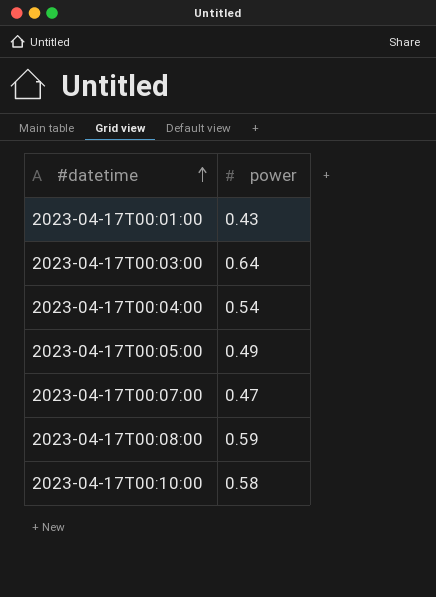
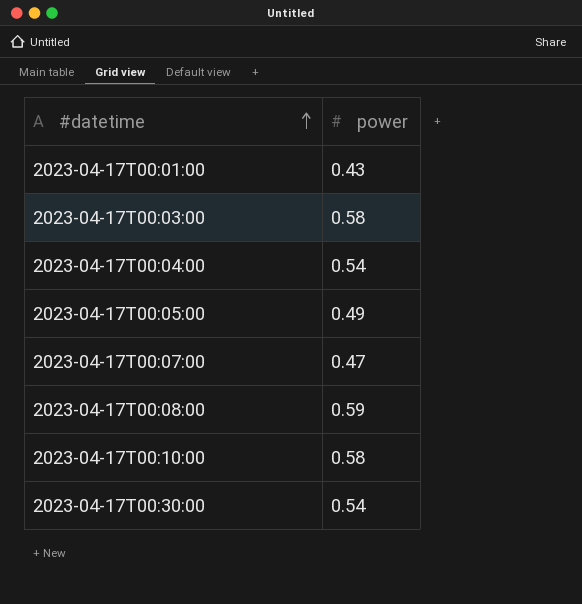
2023-04-17T00:03:00 | power: 0.64 -> 0.58
row 2023-04-17T00:30:00: none -> 0.54

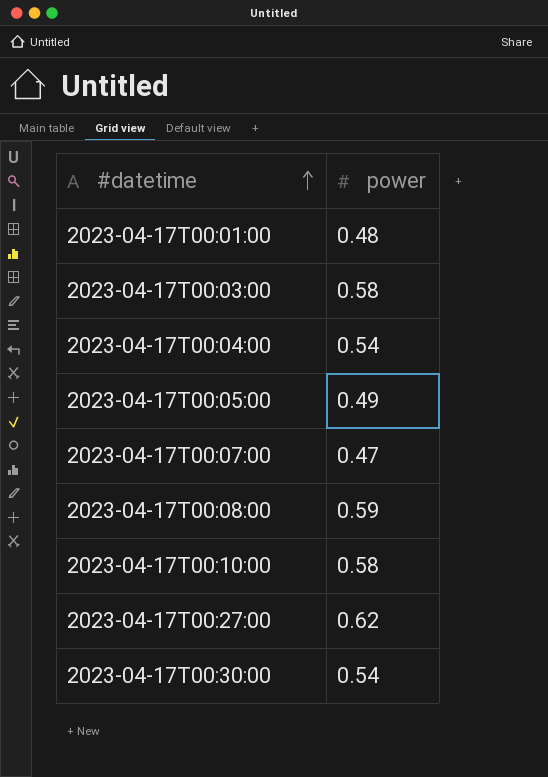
2023-04-17T00:01:00 | power: 0.43 -> 0.48
row 2023-04-17T00:27:00: none -> 0.62

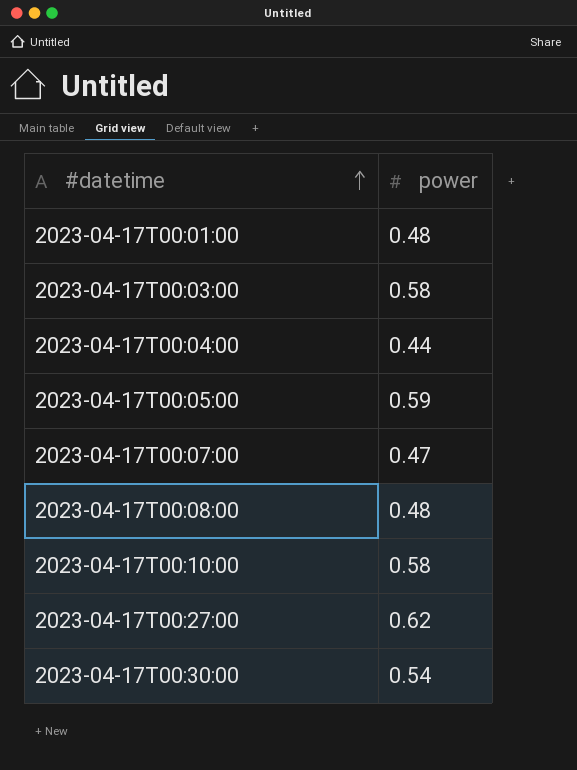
2023-04-17T00:04:00 | power: 0.54 -> 0.44
2023-04-17T00:05:00 | power: 0.49 -> 0.59
2023-04-17T00:08:00 | power: 0.59 -> 0.48

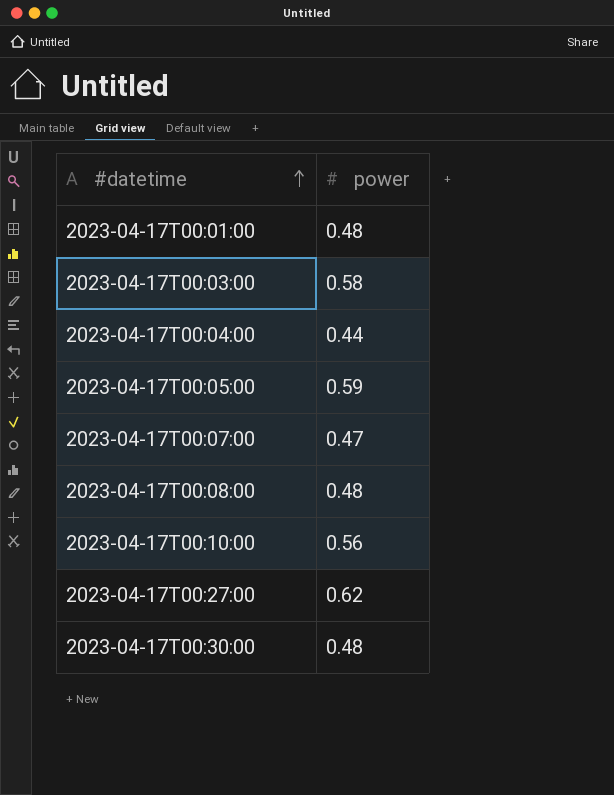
2023-04-17T00:10:00 | power: 0.58 -> 0.56
2023-04-17T00:30:00 | power: 0.54 -> 0.48

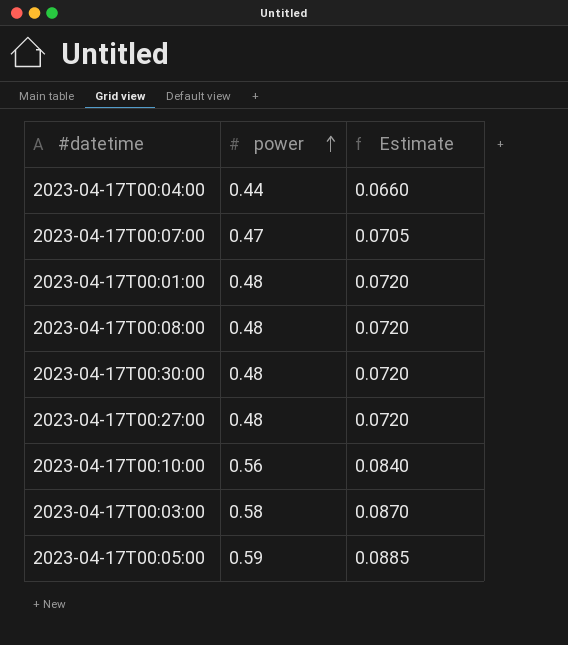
row order: #datetime ascending -> power ascending
column Estimate | formula: none -> [power] * 0.15
2023-04-17T00:27:00 | power: 0.62 -> 0.48

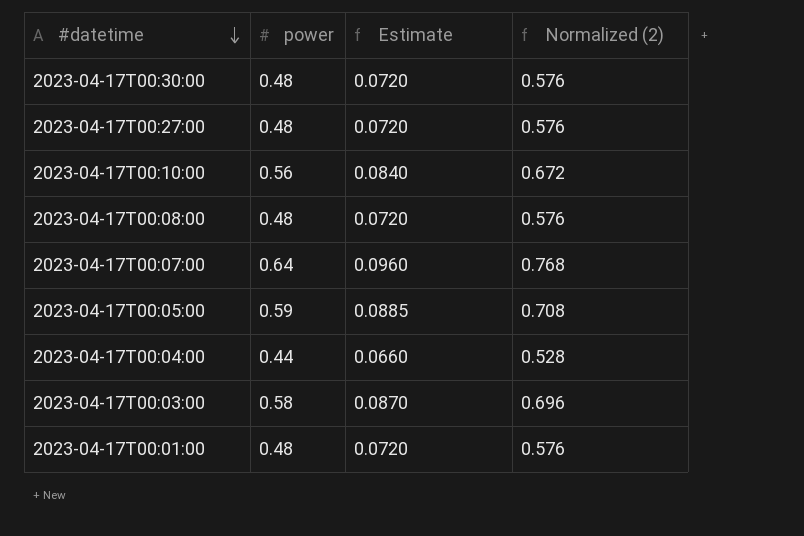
row order: power ascending -> #datetime descending
column Normalized (2) | formula: none -> [power] * 1.2
2023-04-17T00:07:00 | power: 0.47 -> 0.64
2023-04-17T00:07:00 | Estimate: 0.0705 -> 0.0960

